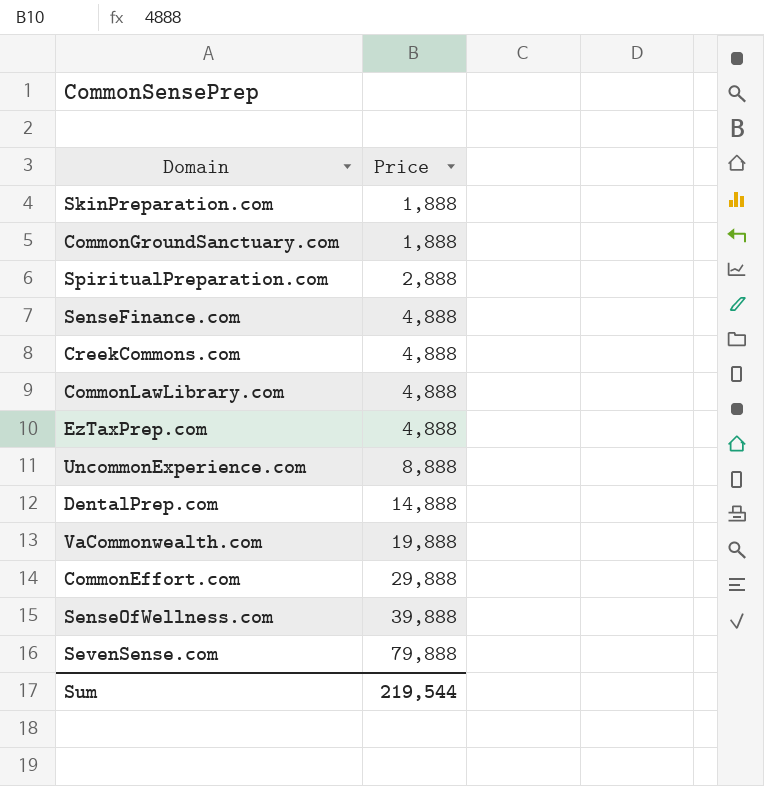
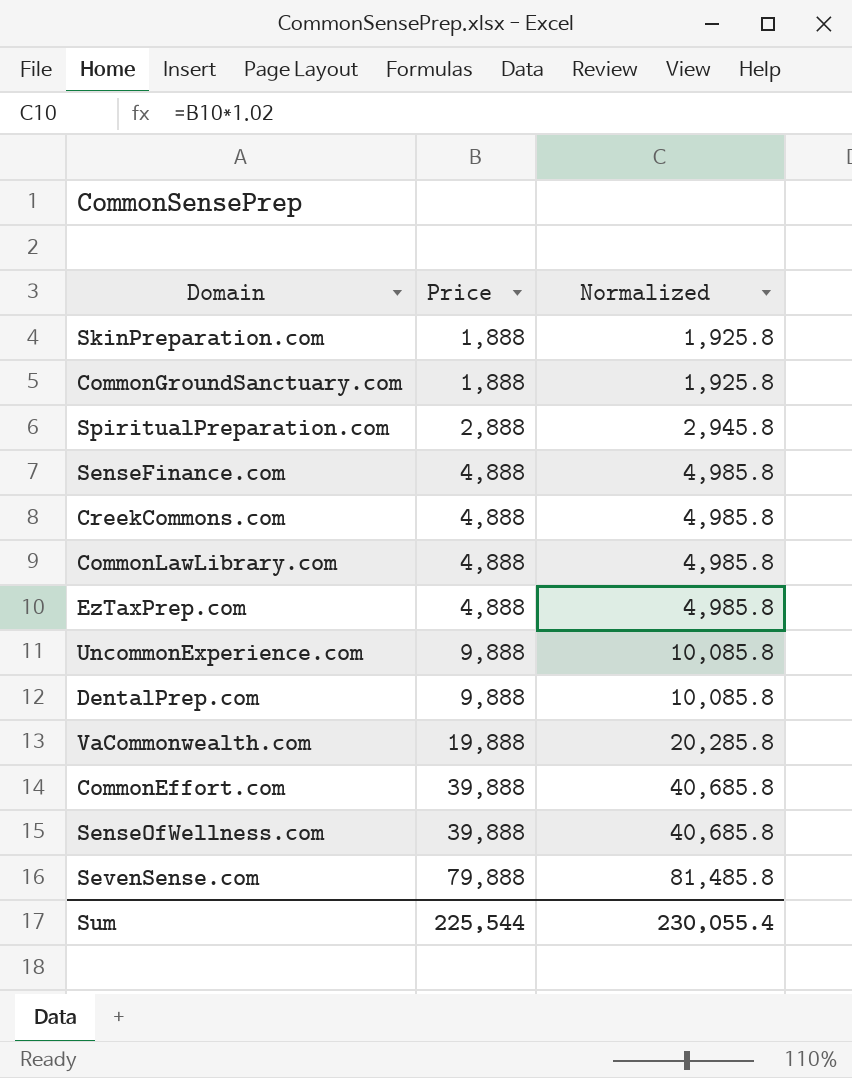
column Normalized | formula: none -> [Price] * 1.02
UncommonExperience.com | Price: 8,888 -> 9,888
DentalPrep.com | Price: 14,888 -> 9,888
CommonEffort.com | Price: 29,888 -> 39,888
Sum | Price: 219,544 -> 225,544

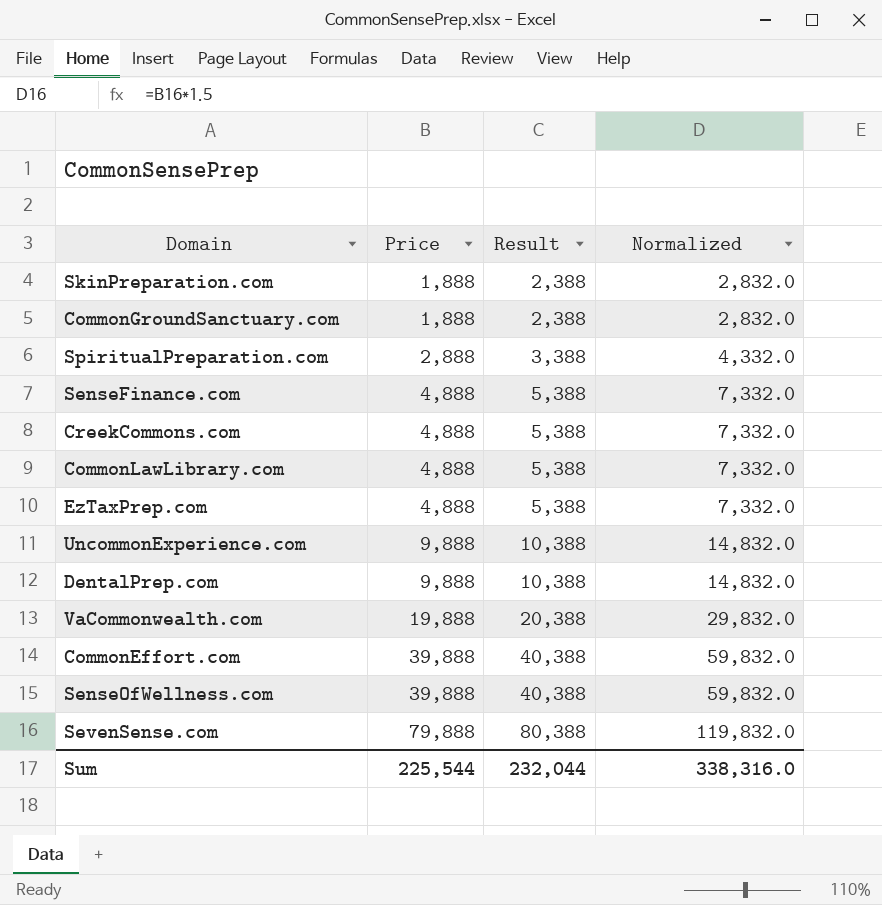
column Result | formula: none -> [Price] + 500
column Normalized | formula: [Price] * 1.02 -> [Price] * 1.5
Sum | Normalized: 230,055.4 -> 338,316.0

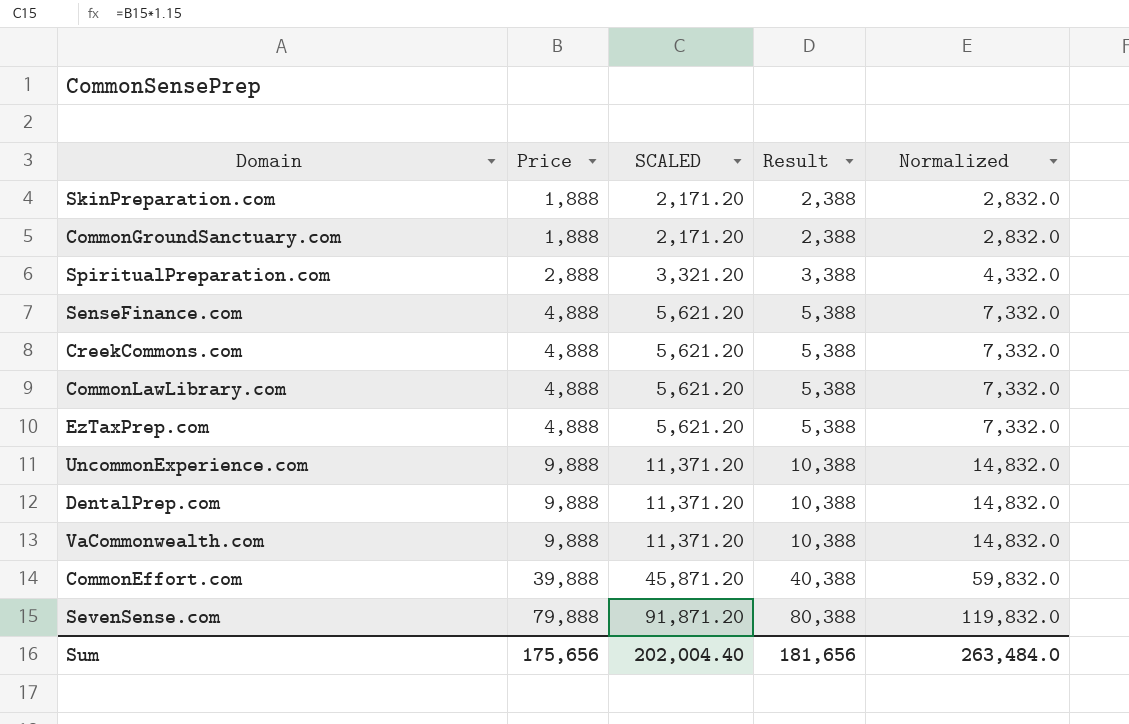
column SCALED | formula: none -> [Price] * 1.15
row SenseOfWellness.com: 39,888 | 40,388 | 59,832.0 -> none
VaCommonwealth.com | Price: 19,888 -> 9,888
VaCommonwealth.com | Result: 20,388 -> 10,388
VaCommonwealth.com | Normalized: 29,832.0 -> 14,832.0
Sum | Price: 225,544 -> 175,656
Sum | Result: 232,044 -> 181,656
Sum | Normalized: 338,316.0 -> 263,484.0

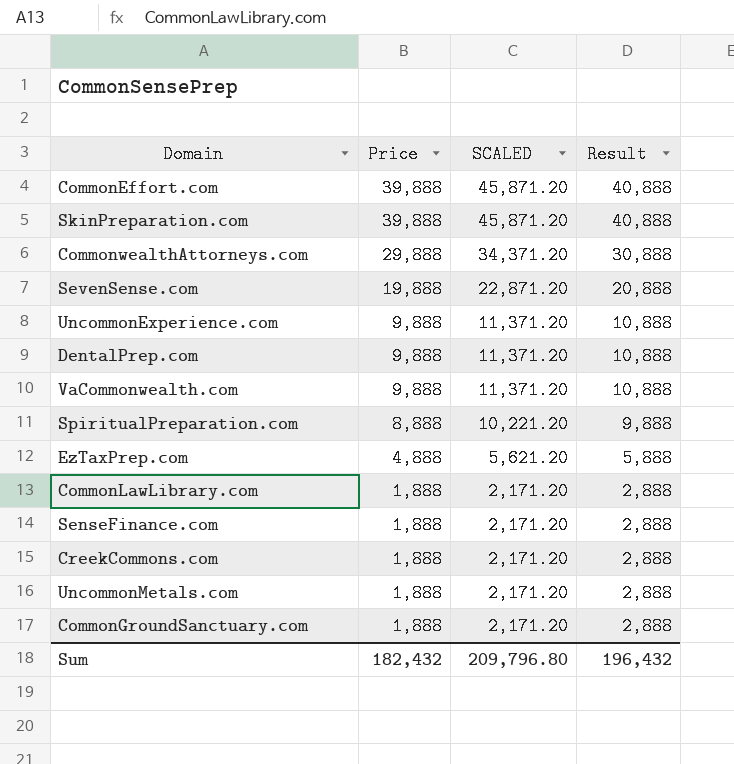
row order: Price ascending -> Price descending
column Normalized | formula: [Price] * 1.5 -> none
column Result | formula: [Price] + 500 -> [Price] + 1000
SkinPreparation.com | Price: 1,888 -> 39,888
SkinPreparation.com | SCALED: 2,171.20 -> 45,871.20
row CommonwealthAttorneys.com: none -> 29,888 | 34,371.20 | 30,888
SevenSense.com | Price: 79,888 -> 19,888
SevenSense.com | SCALED: 91,871.20 -> 22,871.20
SpiritualPreparation.com | Price: 2,888 -> 8,888
SpiritualPreparation.com | SCALED: 3,321.20 -> 10,221.20
CommonLawLibrary.com | Price: 4,888 -> 1,888
CommonLawLibrary.com | SCALED: 5,621.20 -> 2,171.20
SenseFinance.com | Price: 4,888 -> 1,888
SenseFinance.com | SCALED: 5,621.20 -> 2,171.20
CreekCommons.com | Price: 4,888 -> 1,888
CreekCommons.com | SCALED: 5,621.20 -> 2,171.20
row UncommonMetals.com: none -> 1,888 | 2,171.20 | 2,888
Sum | Price: 175,656 -> 182,432
Sum | SCALED: 202,004.40 -> 209,796.80
Sum | Result: 181,656 -> 196,432

